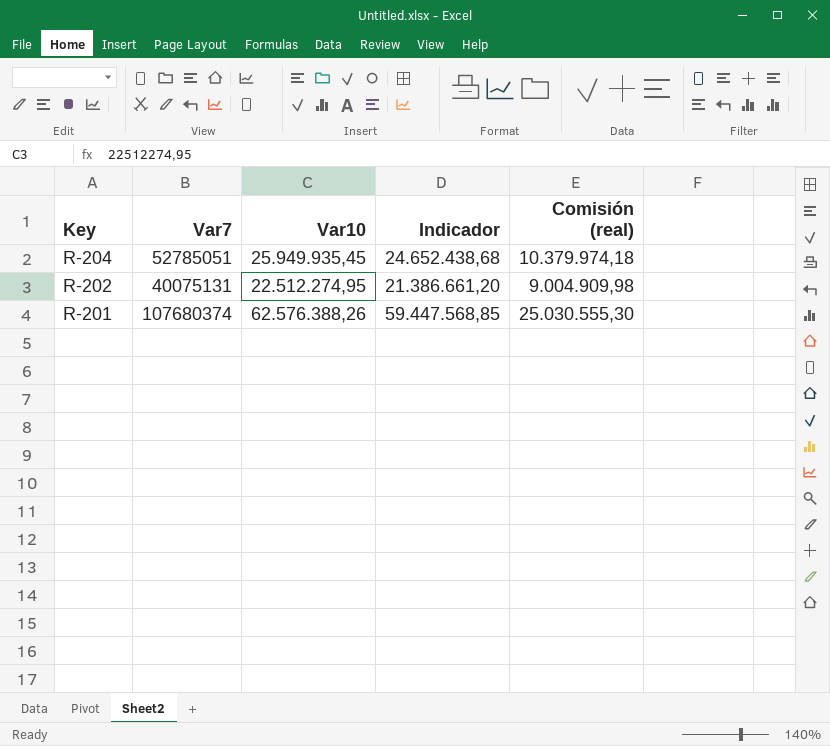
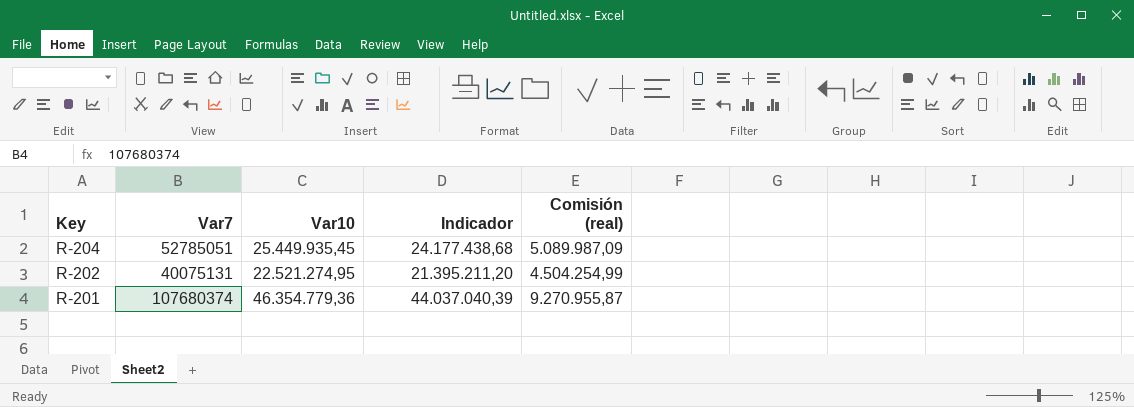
column Comisión (real) | formula: [Var10] * 0,4 -> [Var10] * 0,2
R-204 | Var10: 25.949.935,45 -> 25.449.935,45
R-204 | Indicador: 24.652.438,68 -> 24.177.438,68
R-202 | Var10: 22.512.274,95 -> 22.521.274,95
R-202 | Indicador: 21.386.661,20 -> 21.395.211,20
R-201 | Var10: 62.576.388,26 -> 46.354.779,36
R-201 | Indicador: 59.447.568,85 -> 44.037.040,39

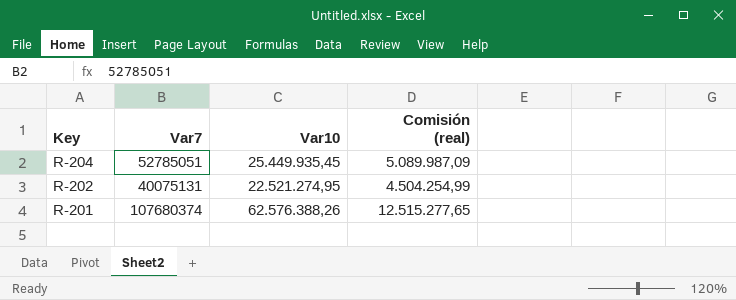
column Indicador | formula: [Var10] * 0,95 -> none
R-201 | Var10: 46.354.779,36 -> 62.576.388,26
R-201 | Comisión (real): 9.270.955,87 -> 12.515.277,65

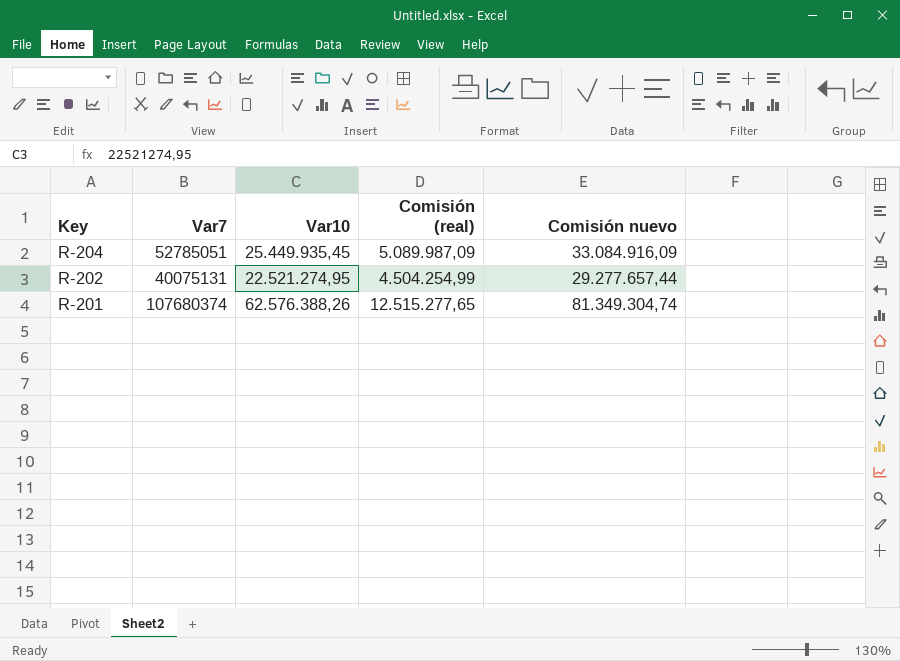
column Comisión nuevo | formula: none -> [Var10] * 1,3

